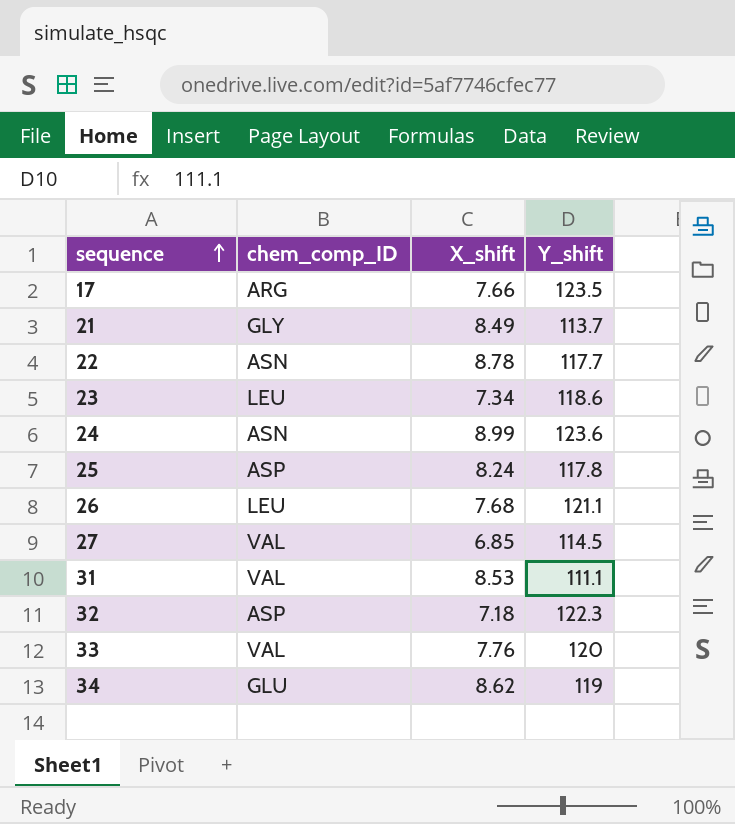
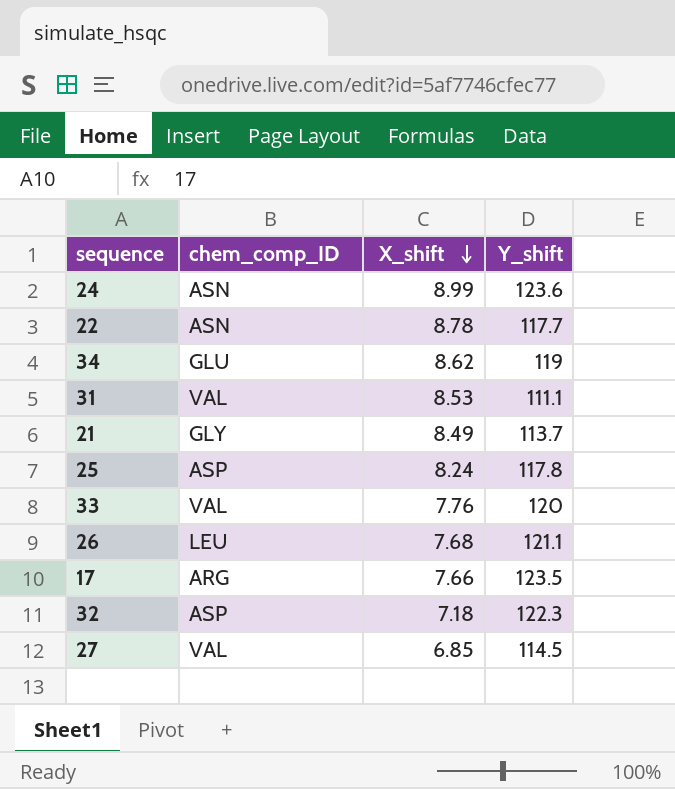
row order: sequence ascending -> X_shift descending
row 23: LEU | 7.34 | 118.6 -> none

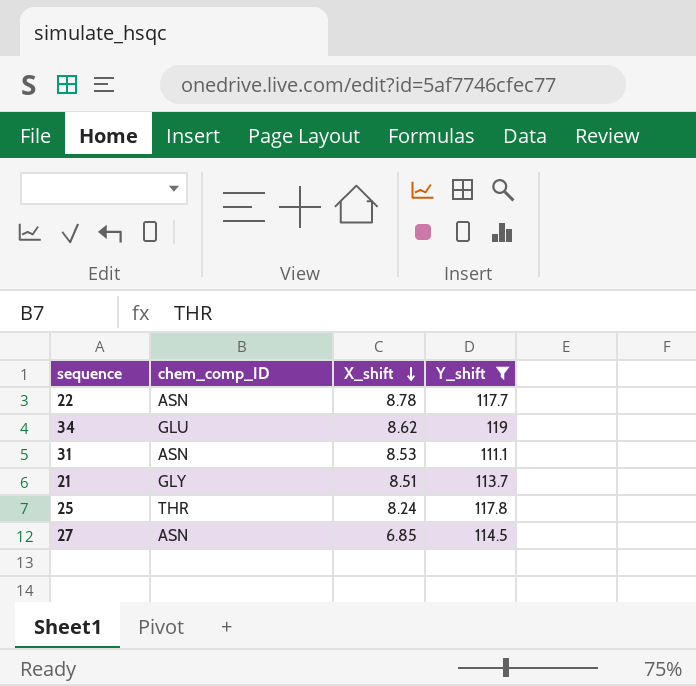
filter: none -> Y_shift <= 119
31 | chem_comp_ID: VAL -> ASN
21 | X_shift: 8.49 -> 8.51
25 | chem_comp_ID: ASP -> THR
27 | chem_comp_ID: VAL -> ASN

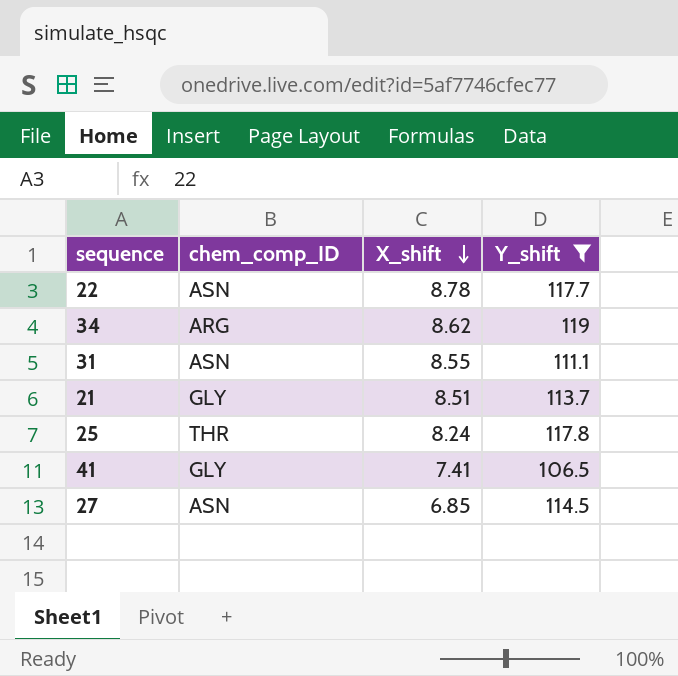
34 | chem_comp_ID: GLU -> ARG
31 | X_shift: 8.53 -> 8.55
row 41: none -> GLY | 7.41 | 106.5

